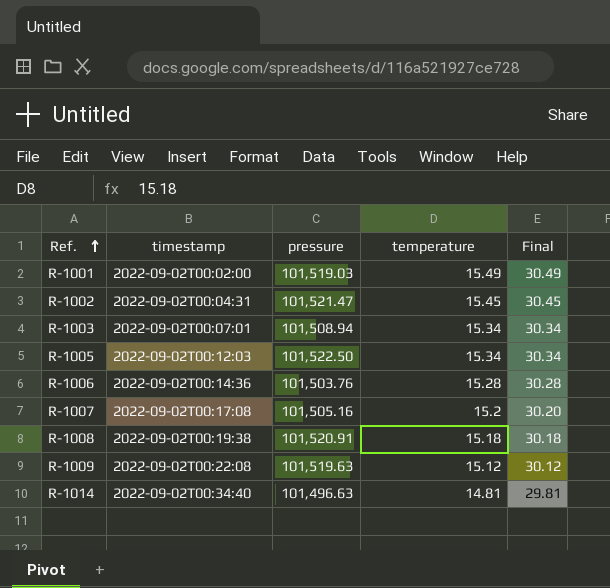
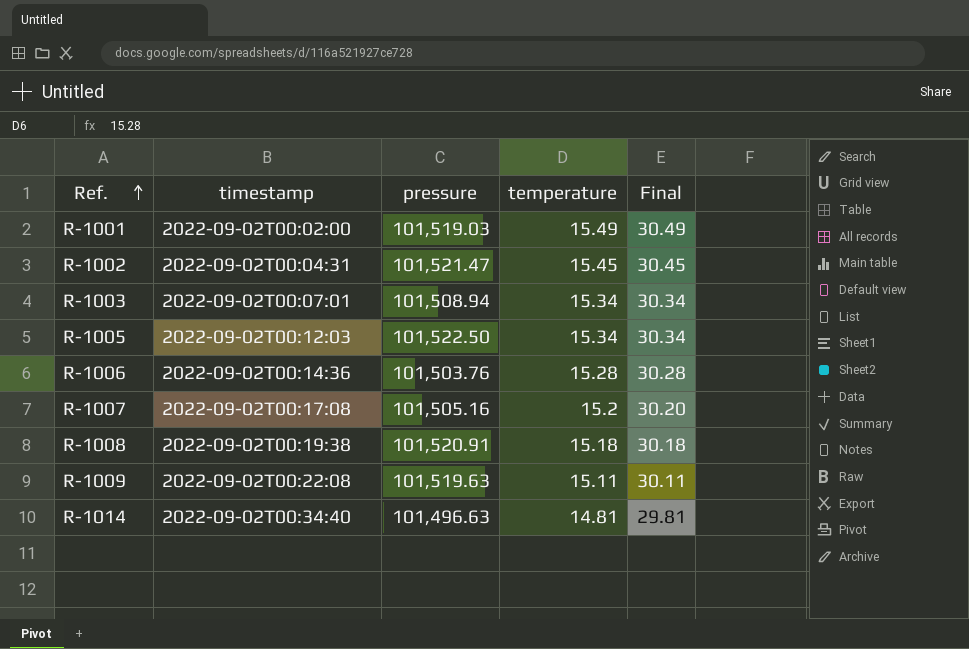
R-1009 | temperature: 15.12 -> 15.11
R-1009 | Final: 30.12 -> 30.11

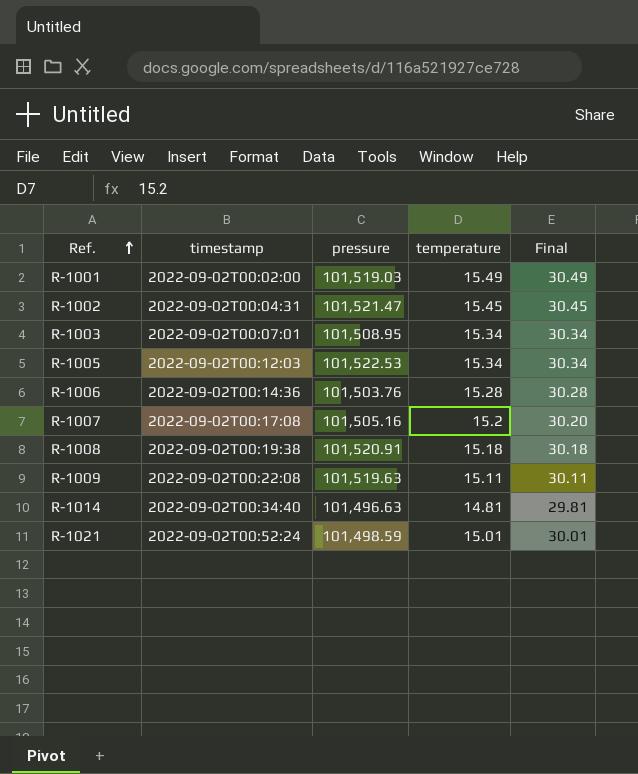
R-1003 | pressure: 101,508.94 -> 101,508.95
R-1005 | pressure: 101,522.50 -> 101,522.53
row R-1021: none -> 2022-09-02T00:52:24 | 101,498.59 | 15.01 | 30.01

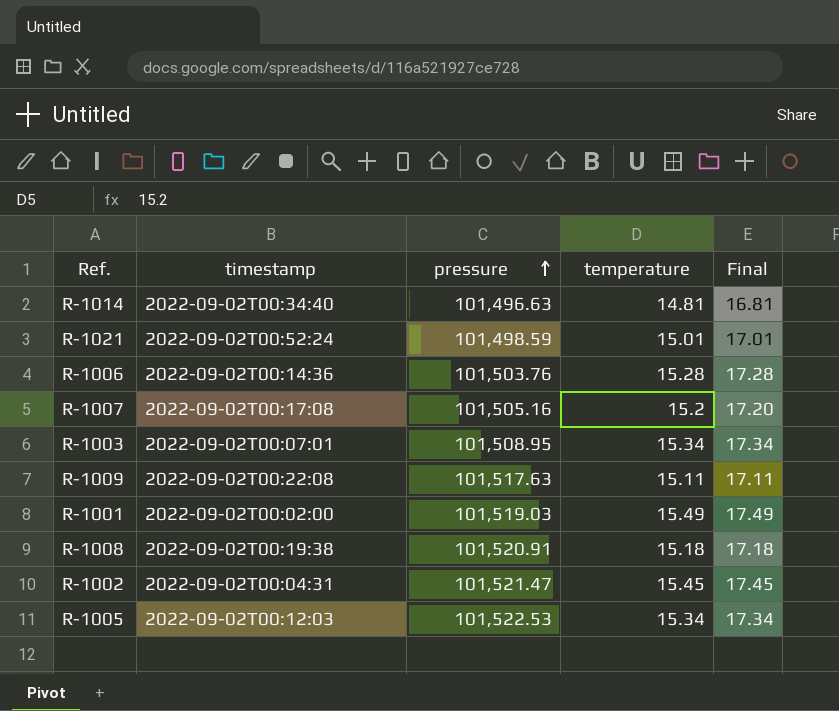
row order: Ref. ascending -> pressure ascending
column Final | formula: [temperature] + 15 -> [temperature] + 2
R-1009 | pressure: 101,519.63 -> 101,517.63

